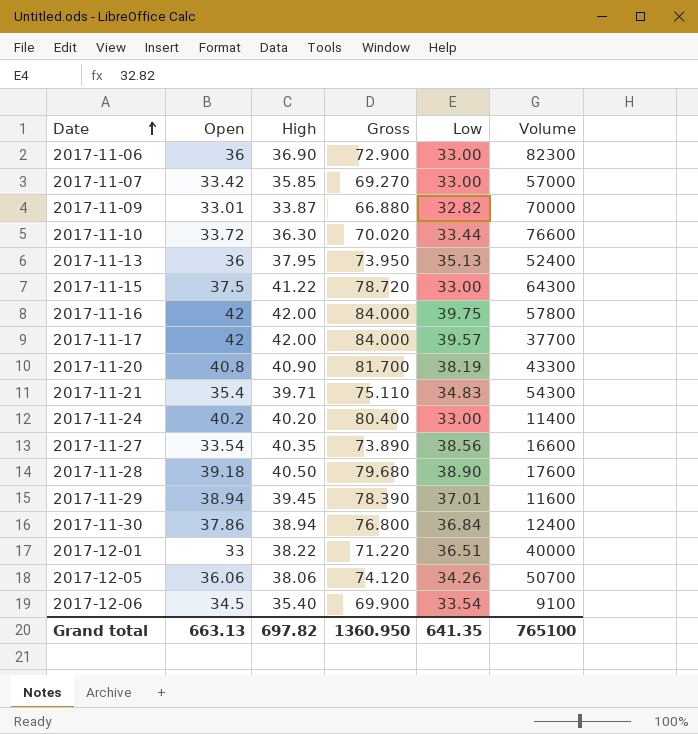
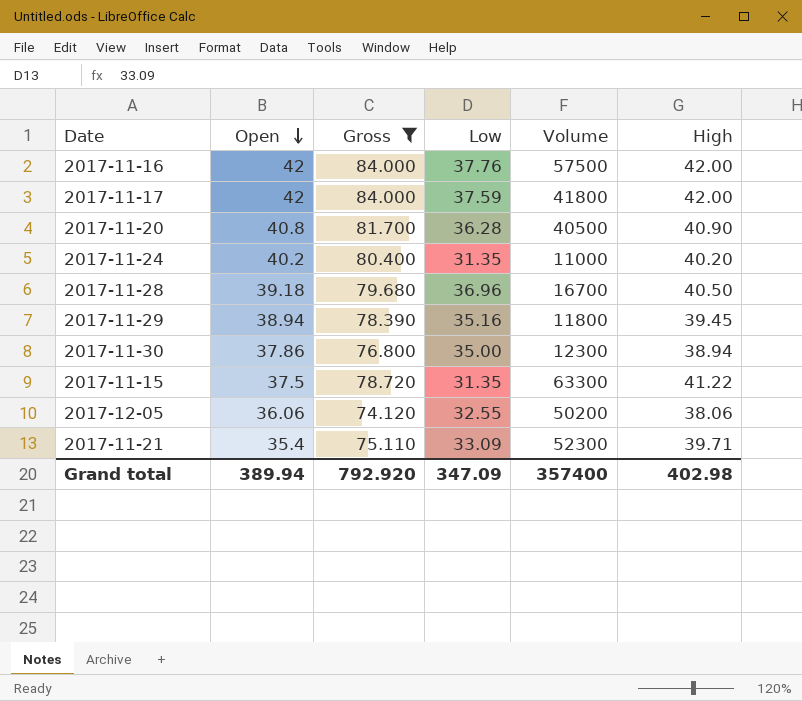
filter: none -> Gross >= 74.120
row order: Date ascending -> Open descending
column High | position: 3 -> 6
2017-11-16 | Low: 39.75 -> 37.76
2017-11-16 | Volume: 57800 -> 57500
2017-11-17 | Low: 39.57 -> 37.59
2017-11-17 | Volume: 37700 -> 41800
2017-11-20 | Low: 38.19 -> 36.28
2017-11-20 | Volume: 43300 -> 40500
2017-11-24 | Low: 33.00 -> 31.35
2017-11-24 | Volume: 11400 -> 11000
2017-11-28 | Low: 38.90 -> 36.96
2017-11-28 | Volume: 17600 -> 16700
2017-11-29 | Low: 37.01 -> 35.16
2017-11-29 | Volume: 11600 -> 11800
2017-11-30 | Low: 36.84 -> 35.00
2017-11-30 | Volume: 12400 -> 12300
2017-11-15 | Low: 33.00 -> 31.35
2017-11-15 | Volume: 64300 -> 63300
2017-12-05 | Low: 34.26 -> 32.55
2017-12-05 | Volume: 50700 -> 50200
2017-11-21 | Low: 34.83 -> 33.09
2017-11-21 | Volume: 54300 -> 52300
Grand total | Open: 663.13 -> 389.94
Grand total | Gross: 1360.950 -> 792.920
Grand total | Low: 641.35 -> 347.09
Grand total | Volume: 765100 -> 357400
Grand total | High: 697.82 -> 402.98

